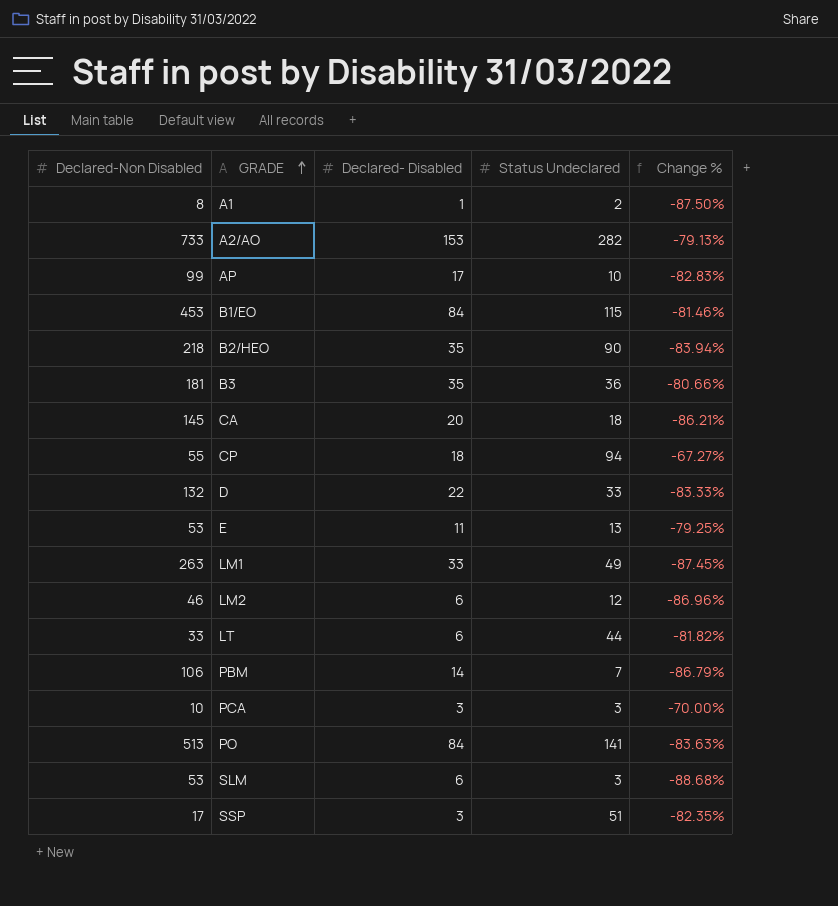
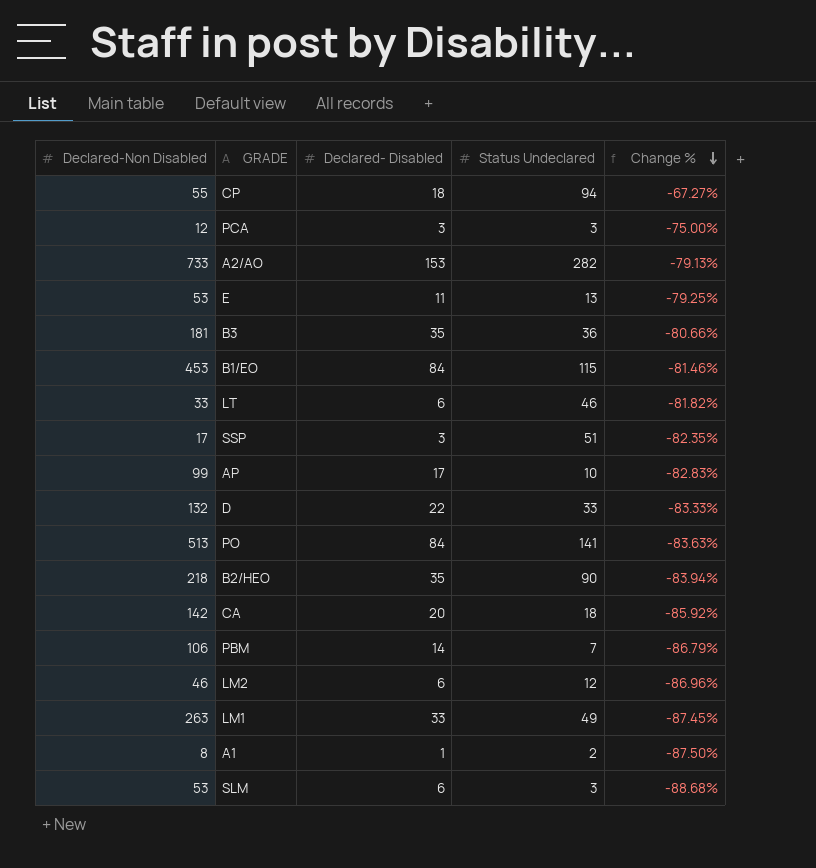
row order: GRADE ascending -> Change % descending
PCA | Declared-Non Disabled: 10 -> 12
PCA | Change %: -70.00% -> -75.00%
LT | Status Undeclared: 44 -> 46
CA | Declared-Non Disabled: 145 -> 142
CA | Change %: -86.21% -> -85.92%

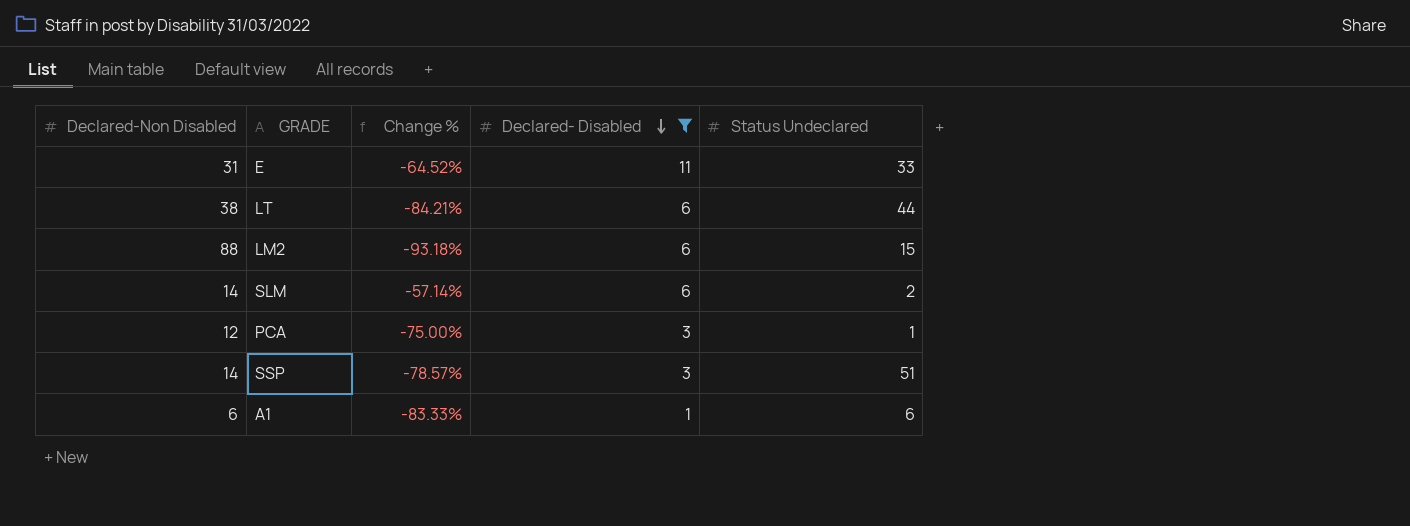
filter: none -> Declared- Disabled <= 11
row order: Change % descending -> Declared- Disabled descending
column Change % | position: 5 -> 3
E | Declared-Non Disabled: 53 -> 31
E | Change %: -79.25% -> -64.52%
E | Status Undeclared: 13 -> 33
LT | Declared-Non Disabled: 33 -> 38
LT | Change %: -81.82% -> -84.21%
LT | Status Undeclared: 46 -> 44
LM2 | Declared-Non Disabled: 46 -> 88
LM2 | Change %: -86.96% -> -93.18%
LM2 | Status Undeclared: 12 -> 15
SLM | Declared-Non Disabled: 53 -> 14
SLM | Change %: -88.68% -> -57.14%
SLM | Status Undeclared: 3 -> 2
PCA | Status Undeclared: 3 -> 1
SSP | Declared-Non Disabled: 17 -> 14
SSP | Change %: -82.35% -> -78.57%
A1 | Declared-Non Disabled: 8 -> 6
A1 | Change %: -87.50% -> -83.33%
A1 | Status Undeclared: 2 -> 6

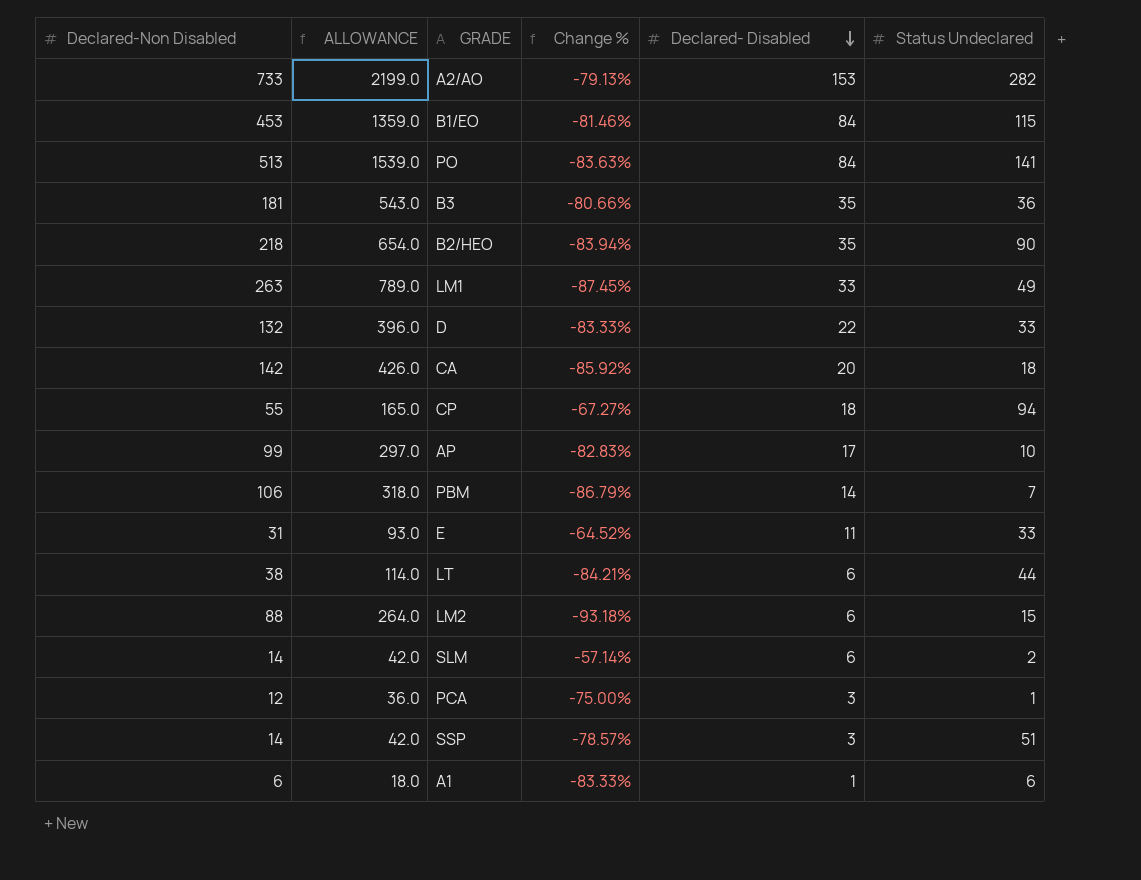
filter: Declared- Disabled <= 11 -> none
column ALLOWANCE | formula: none -> [Declared-Non Disabled] * 3

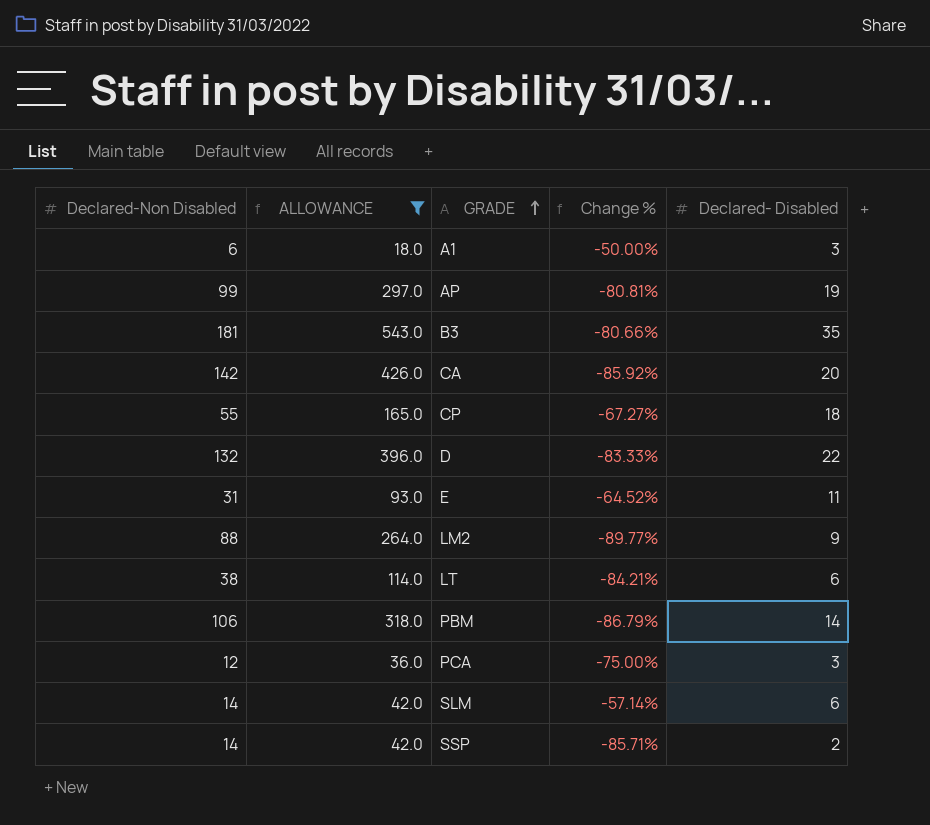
filter: none -> ALLOWANCE <= 543.0
row order: Declared- Disabled descending -> GRADE ascending
column Status Undeclared | position: 6 -> none
A1 | Change %: -83.33% -> -50.00%
A1 | Declared- Disabled: 1 -> 3
AP | Change %: -82.83% -> -80.81%
AP | Declared- Disabled: 17 -> 19
LM2 | Change %: -93.18% -> -89.77%
LM2 | Declared- Disabled: 6 -> 9
SSP | Change %: -78.57% -> -85.71%
SSP | Declared- Disabled: 3 -> 2

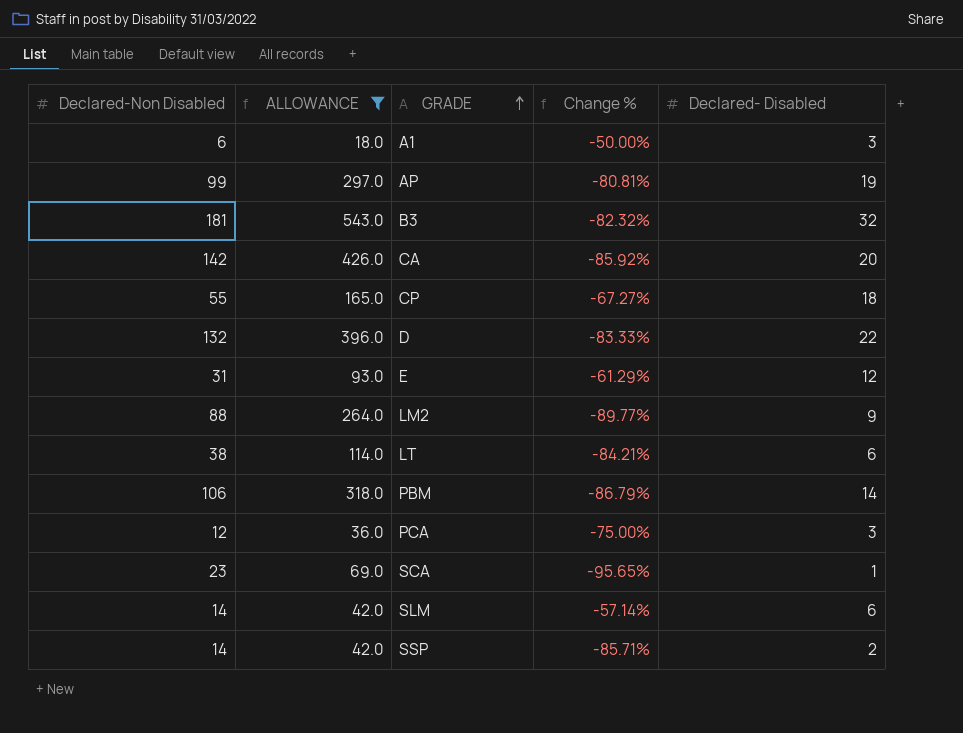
B3 | Change %: -80.66% -> -82.32%
B3 | Declared- Disabled: 35 -> 32
E | Change %: -64.52% -> -61.29%
E | Declared- Disabled: 11 -> 12
row SCA: none -> 23 | 69.0 | -95.65% | 1

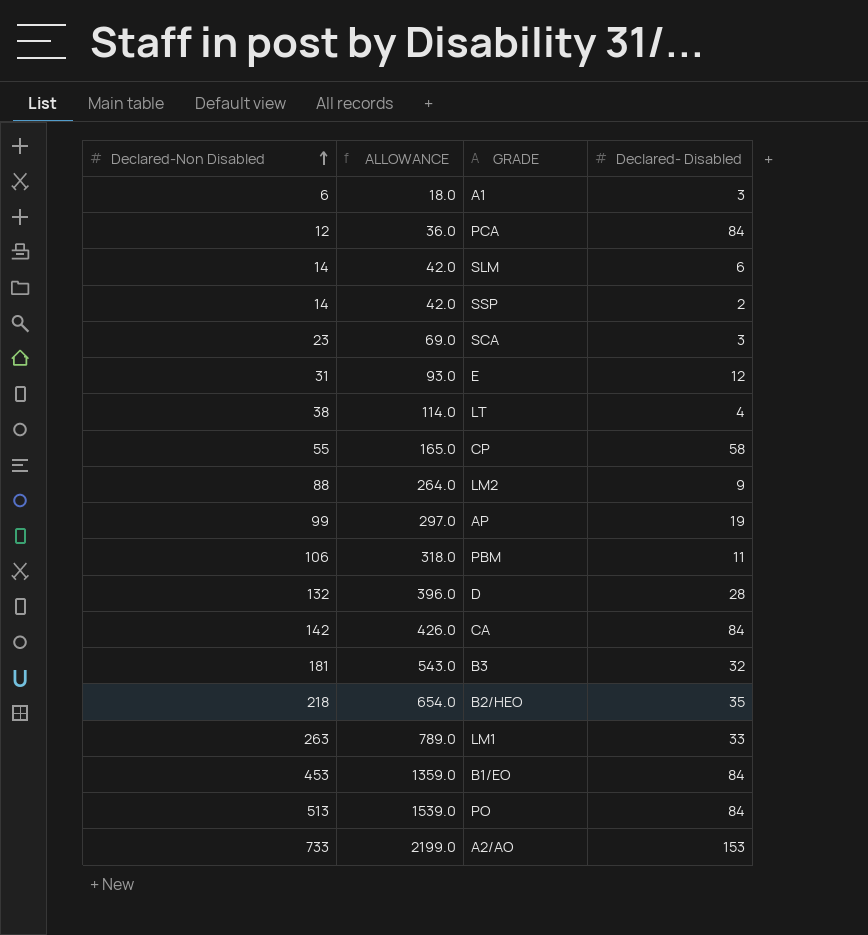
filter: ALLOWANCE <= 543.0 -> none
row order: GRADE ascending -> Declared-Non Disabled ascending
column Change % | formula: ([Declared- Disabled] - [Declared-Non Disabled]) / [Declared-Non Disabled] -> none
PCA | Declared- Disabled: 3 -> 84
SCA | Declared- Disabled: 1 -> 3
LT | Declared- Disabled: 6 -> 4
CP | Declared- Disabled: 18 -> 58
PBM | Declared- Disabled: 14 -> 11
D | Declared- Disabled: 22 -> 28
CA | Declared- Disabled: 20 -> 84

